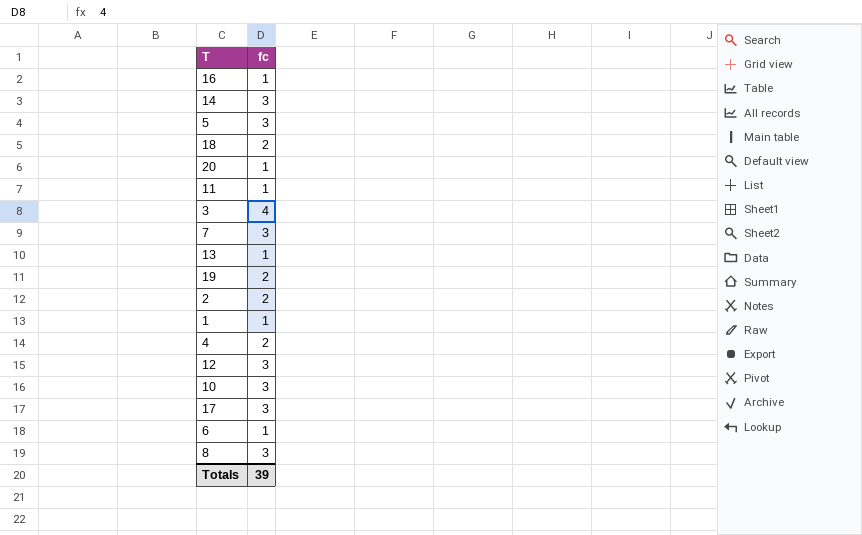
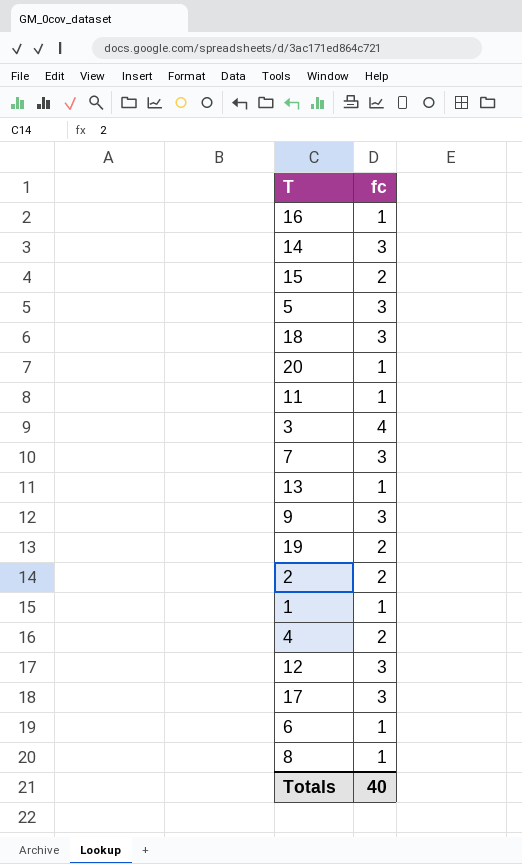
row 10: 3 -> none
row 15: none -> 2
18 | fc: 2 -> 3
row 9: none -> 3
8 | fc: 3 -> 1
Totals | fc: 39 -> 40

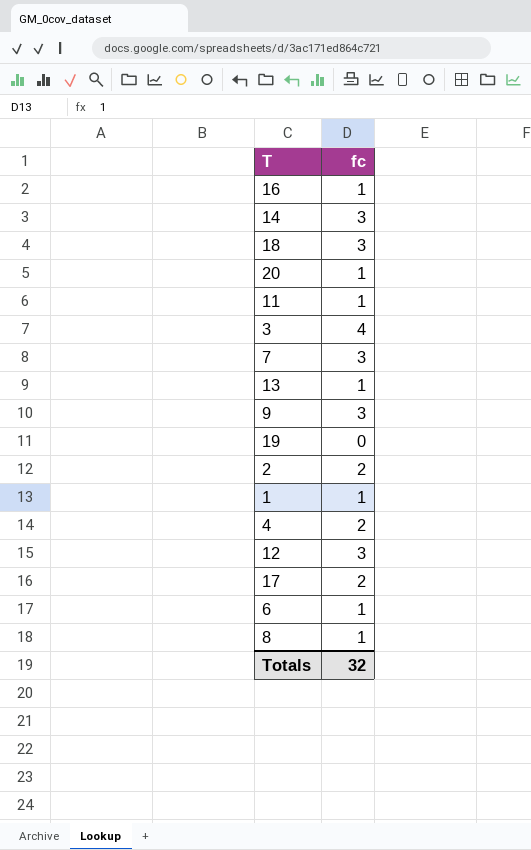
row 15: 2 -> none
row 5: 3 -> none
19 | fc: 2 -> 0
17 | fc: 3 -> 2
Totals | fc: 40 -> 32

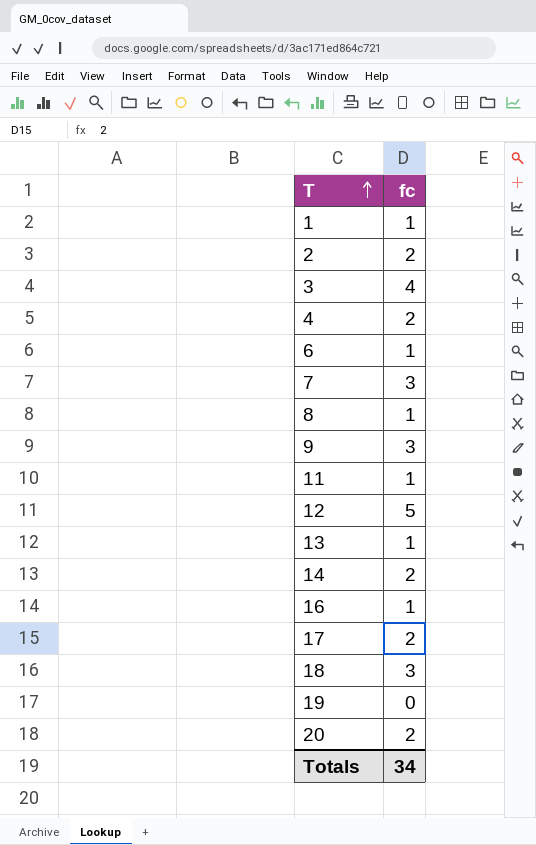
row order: none -> T ascending
12 | fc: 3 -> 5
14 | fc: 3 -> 2
20 | fc: 1 -> 2
Totals | fc: 32 -> 34

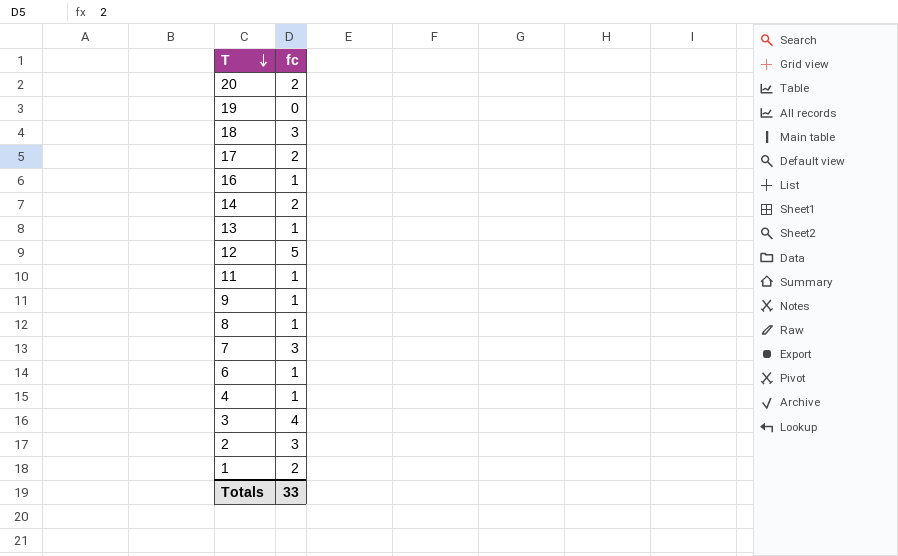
row order: T ascending -> T descending
9 | fc: 3 -> 1
4 | fc: 2 -> 1
2 | fc: 2 -> 3
1 | fc: 1 -> 2
Totals | fc: 34 -> 33

